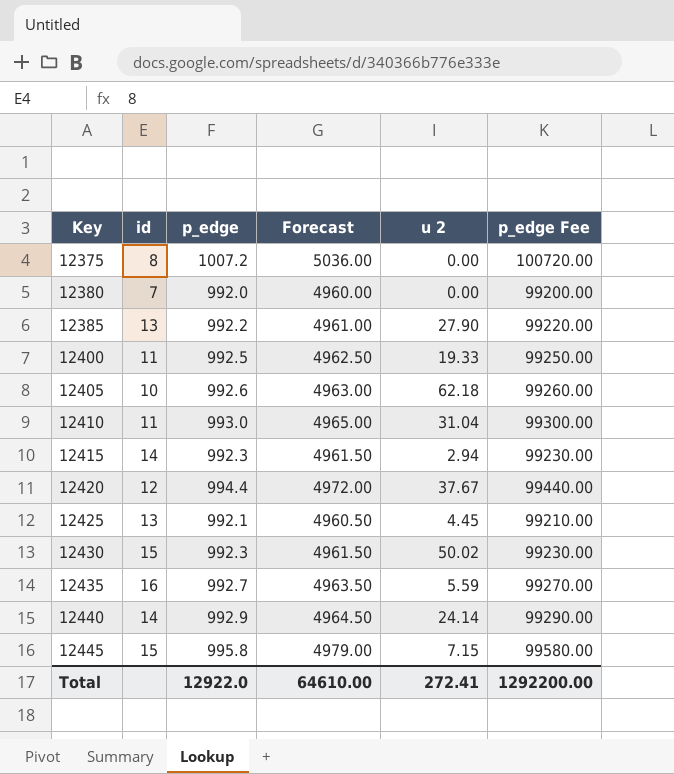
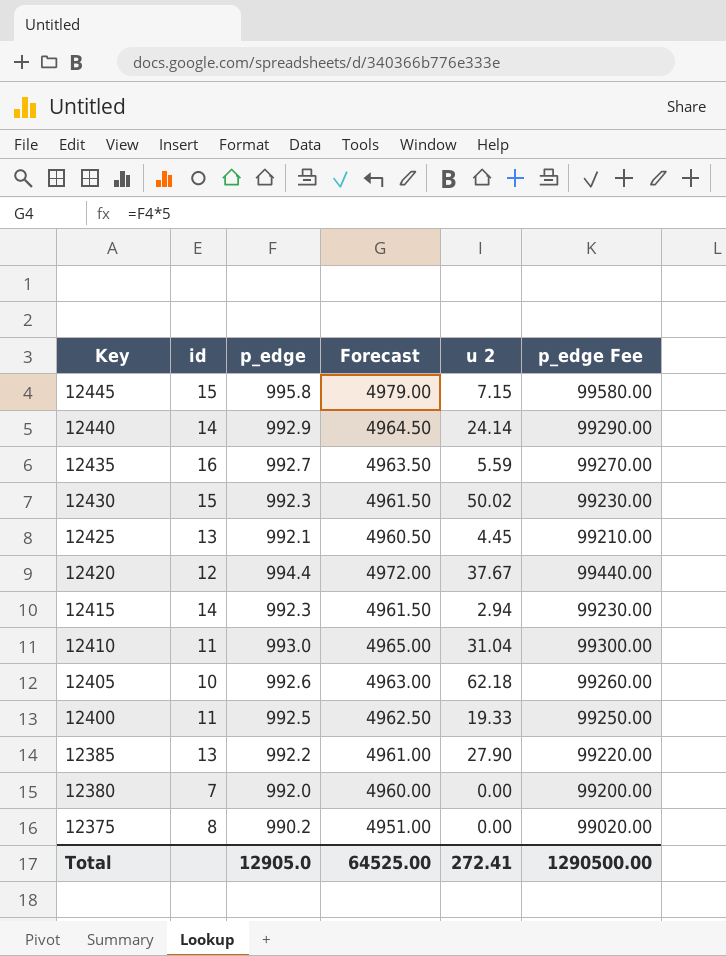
row order: Key ascending -> Key descending
12375 | p_edge: 1007.2 -> 990.2
12375 | Forecast: 5036.00 -> 4951.00
12375 | p_edge Fee: 100720.00 -> 99020.00
Total | p_edge: 12922.0 -> 12905.0
Total | Forecast: 64610.00 -> 64525.00
Total | p_edge Fee: 1292200.00 -> 1290500.00

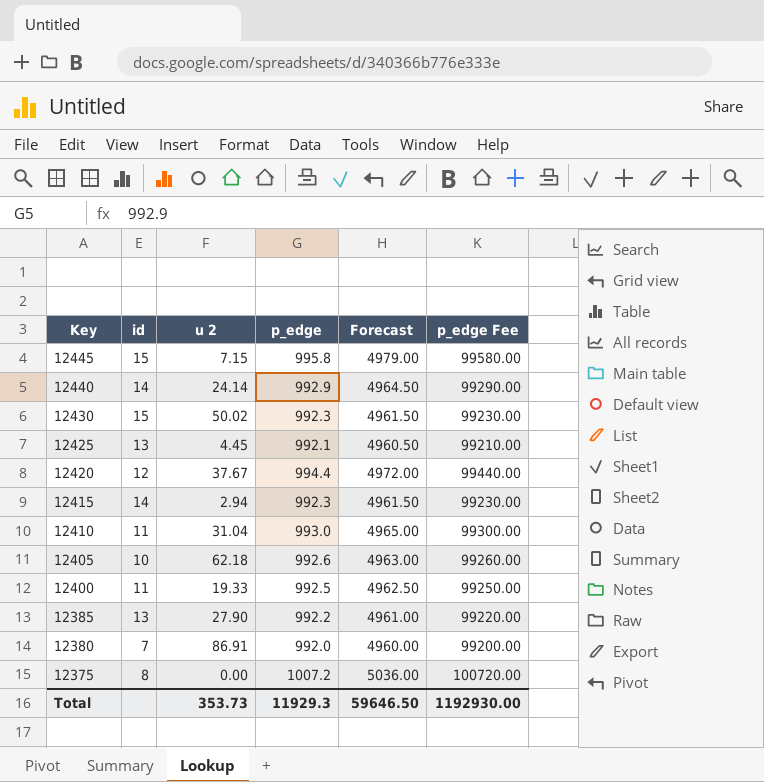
column u 2 | position: 5 -> 3
row 12435: 16 | 992.7 | 4963.50 | 5.59 | 99270.00 -> none
12380 | u 2: 0.00 -> 86.91
12375 | p_edge: 990.2 -> 1007.2
12375 | Forecast: 4951.00 -> 5036.00
12375 | p_edge Fee: 99020.00 -> 100720.00
Total | u 2: 272.41 -> 353.73
Total | p_edge: 12905.0 -> 11929.3
Total | Forecast: 64525.00 -> 59646.50
Total | p_edge Fee: 1290500.00 -> 1192930.00

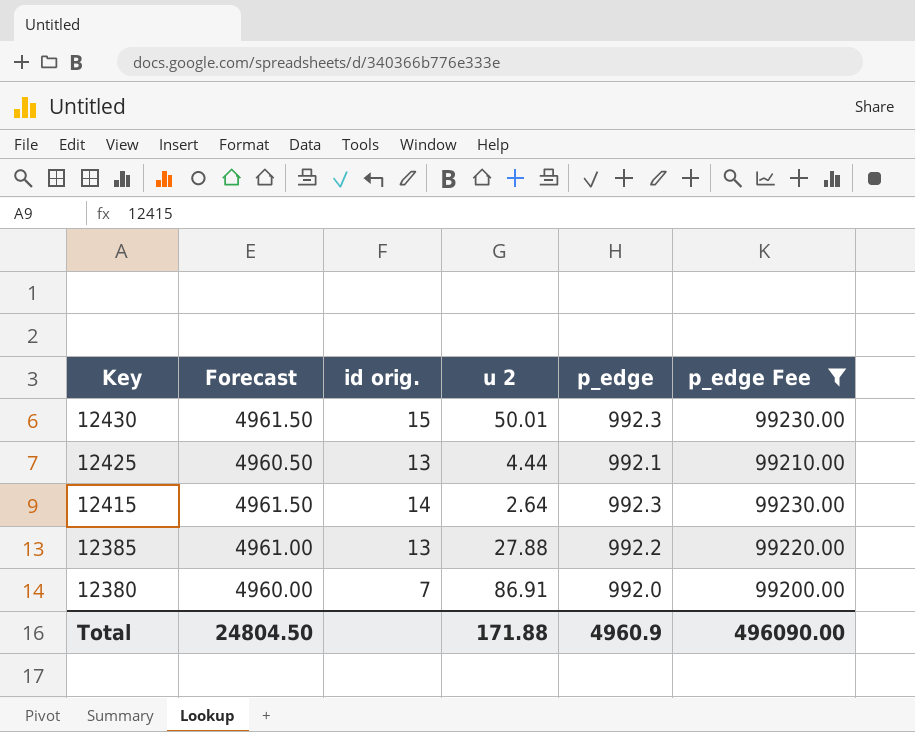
filter: none -> p_edge Fee <= 99230.00
column Forecast | position: 5 -> 2
column name: id -> id orig.
12430 | u 2: 50.02 -> 50.01
12425 | u 2: 4.45 -> 4.44
12415 | u 2: 2.94 -> 2.64
12385 | u 2: 27.90 -> 27.88
Total | Forecast: 59646.50 -> 24804.50
Total | u 2: 353.73 -> 171.88
Total | p_edge: 11929.3 -> 4960.9
Total | p_edge Fee: 1192930.00 -> 496090.00

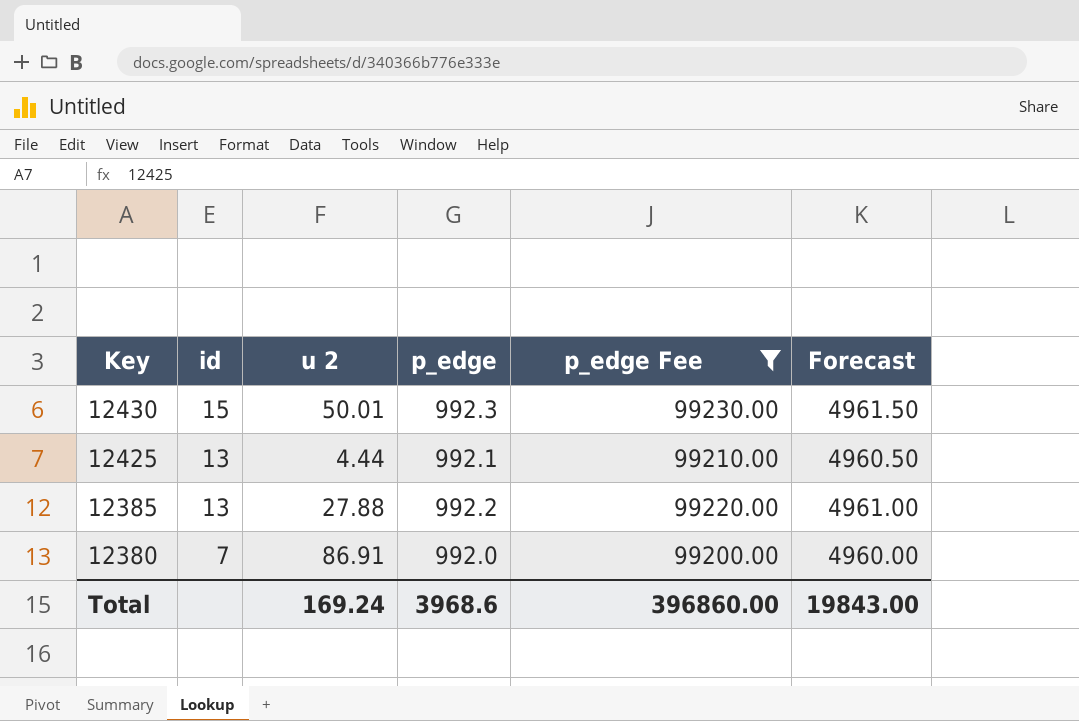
column name: id orig. -> id
column Forecast | position: 2 -> 6
row 12415: 4961.50 | 14 | 2.64 | 992.3 | 99230.00 -> none
Total | u 2: 171.88 -> 169.24
Total | p_edge: 4960.9 -> 3968.6
Total | p_edge Fee: 496090.00 -> 396860.00
Total | Forecast: 24804.50 -> 19843.00

